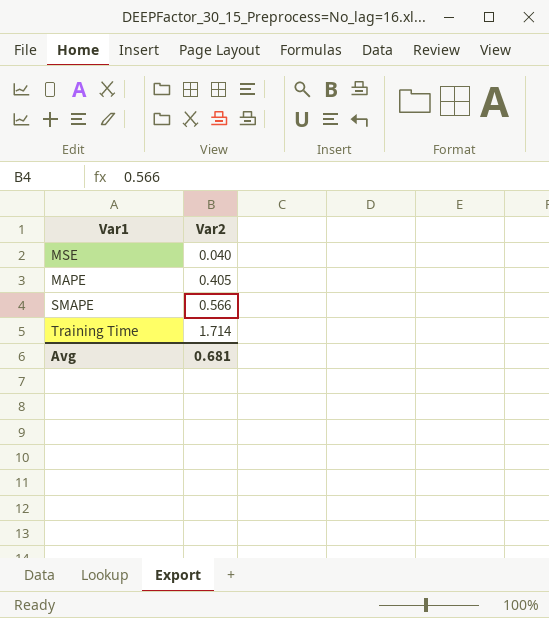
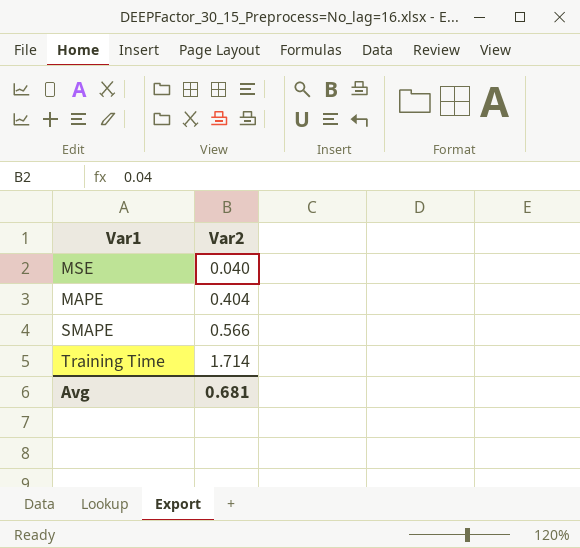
MAPE | Var2: 0.405 -> 0.404

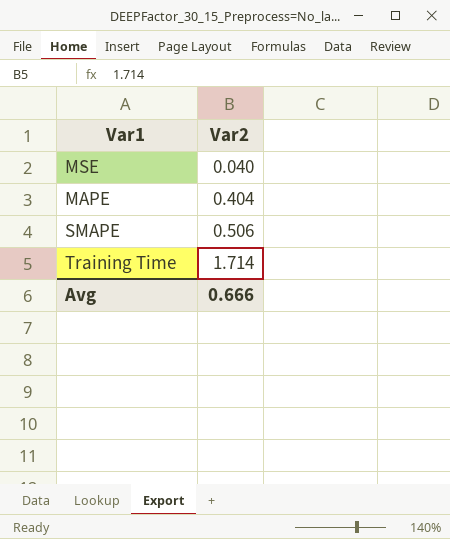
SMAPE | Var2: 0.566 -> 0.506
Avg | Var2: 0.681 -> 0.666

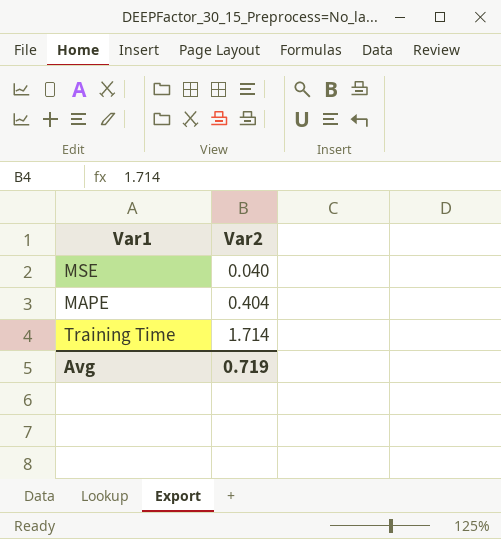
row SMAPE: 0.506 -> none
Avg | Var2: 0.666 -> 0.719

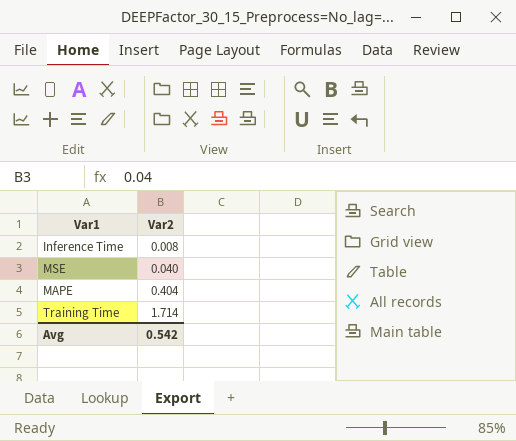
row Inference Time: none -> 0.008
Avg | Var2: 0.719 -> 0.542

